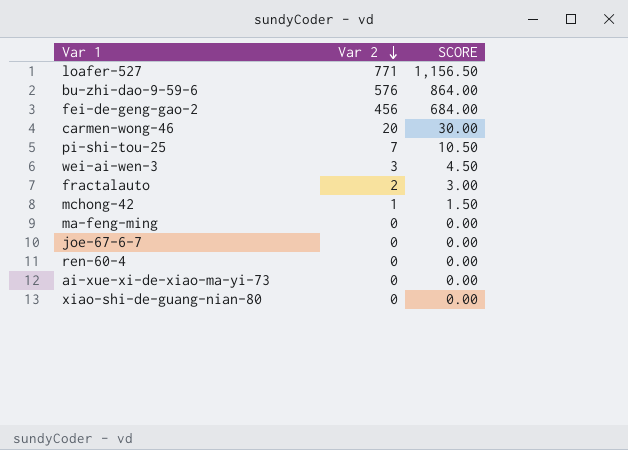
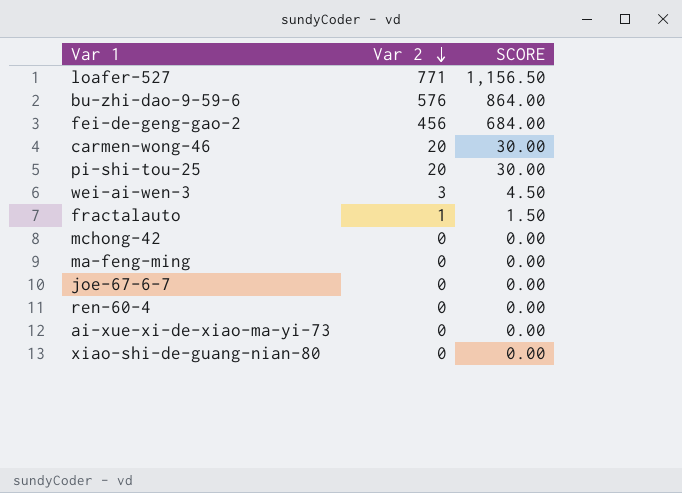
pi-shi-tou-25 | Var 2: 7 -> 20
pi-shi-tou-25 | SCORE: 10.50 -> 30.00
fractalauto | Var 2: 2 -> 1
fractalauto | SCORE: 3.00 -> 1.50
mchong-42 | Var 2: 1 -> 0
mchong-42 | SCORE: 1.50 -> 0.00

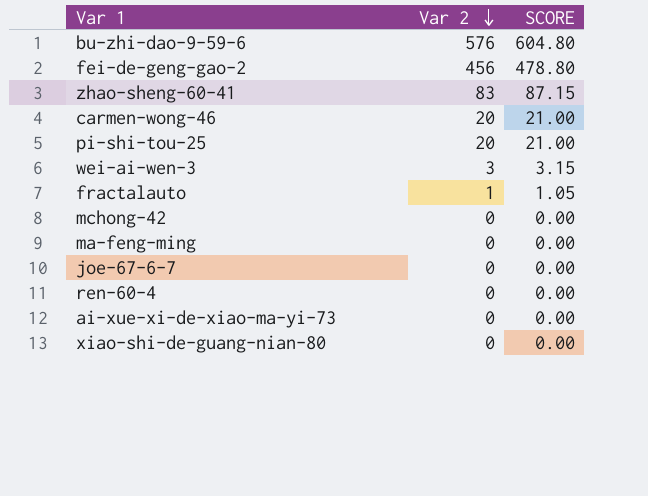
column SCORE | formula: [Var 2] * 1.5 -> [Var 2] * 1.05
row loafer-527: 771 | 1,156.50 -> none
row zhao-sheng-60-41: none -> 83 | 87.15

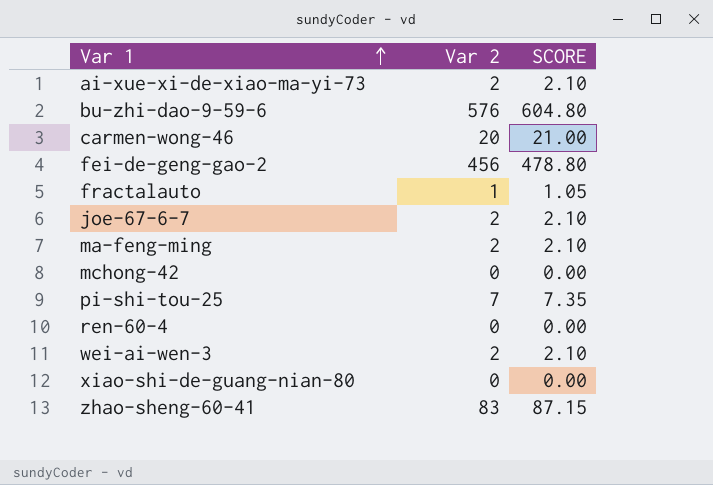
row order: Var 2 descending -> Var 1 ascending
ai-xue-xi-de-xiao-ma-yi-73 | Var 2: 0 -> 2
ai-xue-xi-de-xiao-ma-yi-73 | SCORE: 0.00 -> 2.10
joe-67-6-7 | Var 2: 0 -> 2
joe-67-6-7 | SCORE: 0.00 -> 2.10
ma-feng-ming | Var 2: 0 -> 2
ma-feng-ming | SCORE: 0.00 -> 2.10
pi-shi-tou-25 | Var 2: 20 -> 7
pi-shi-tou-25 | SCORE: 21.00 -> 7.35
wei-ai-wen-3 | Var 2: 3 -> 2
wei-ai-wen-3 | SCORE: 3.15 -> 2.10

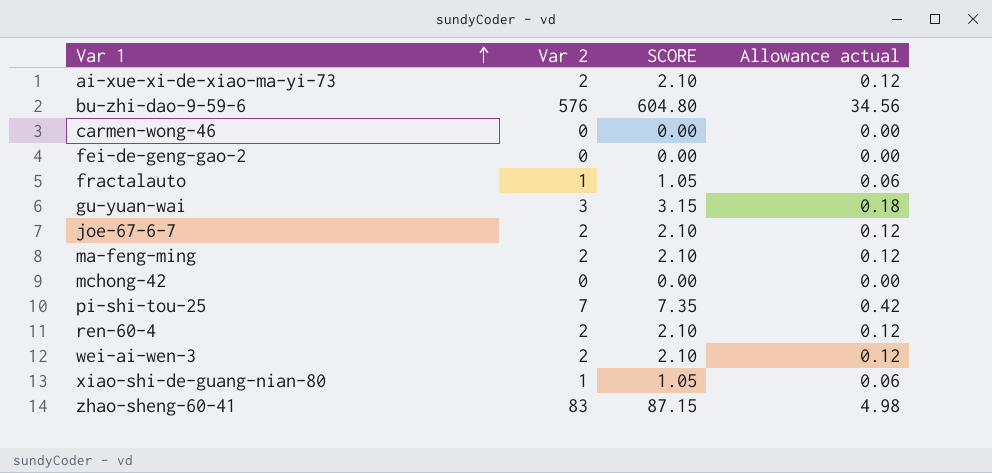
column Allowance actual | formula: none -> [Var 2] * 0.06
carmen-wong-46 | Var 2: 20 -> 0
carmen-wong-46 | SCORE: 21.00 -> 0.00
fei-de-geng-gao-2 | Var 2: 456 -> 0
fei-de-geng-gao-2 | SCORE: 478.80 -> 0.00
row gu-yuan-wai: none -> 3 | 3.15 | 0.18
ren-60-4 | Var 2: 0 -> 2
ren-60-4 | SCORE: 0.00 -> 2.10
xiao-shi-de-guang-nian-80 | Var 2: 0 -> 1
xiao-shi-de-guang-nian-80 | SCORE: 0.00 -> 1.05

